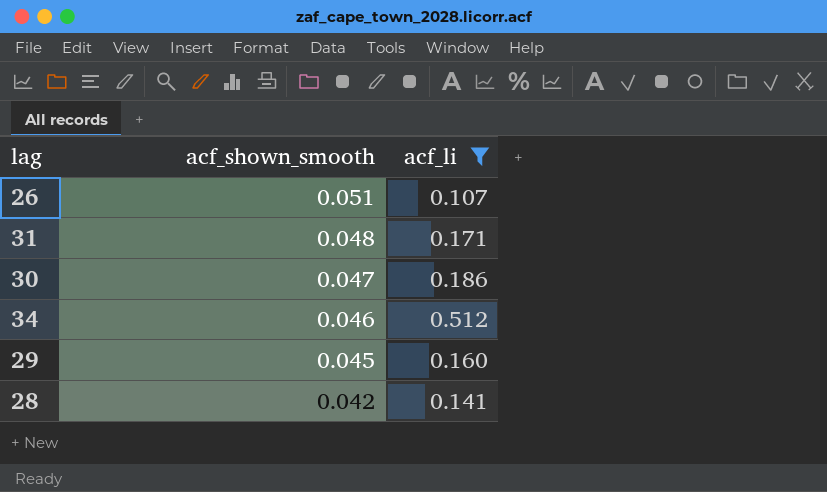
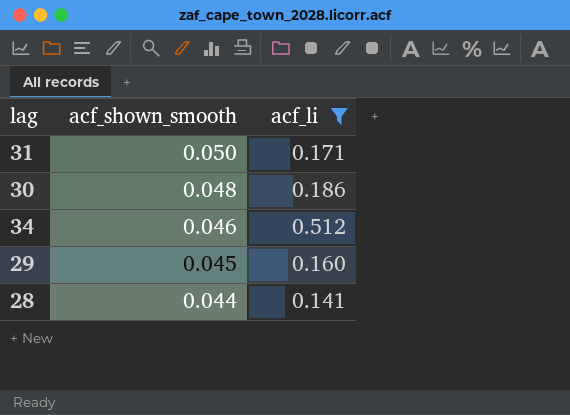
row 26: 0.051 | 0.107 -> none
31 | acf_shown_smooth: 0.048 -> 0.050
30 | acf_shown_smooth: 0.047 -> 0.048
28 | acf_shown_smooth: 0.042 -> 0.044

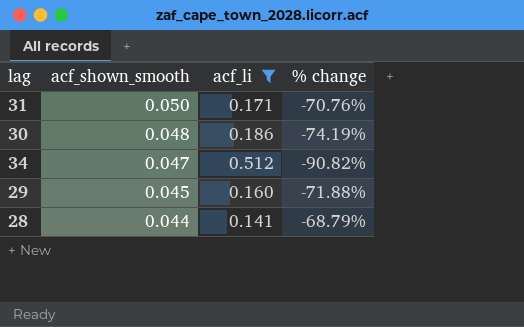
column % change | formula: none -> ([acf_shown_smooth] - [acf_li]) / [acf_li]
34 | acf_shown_smooth: 0.046 -> 0.047

